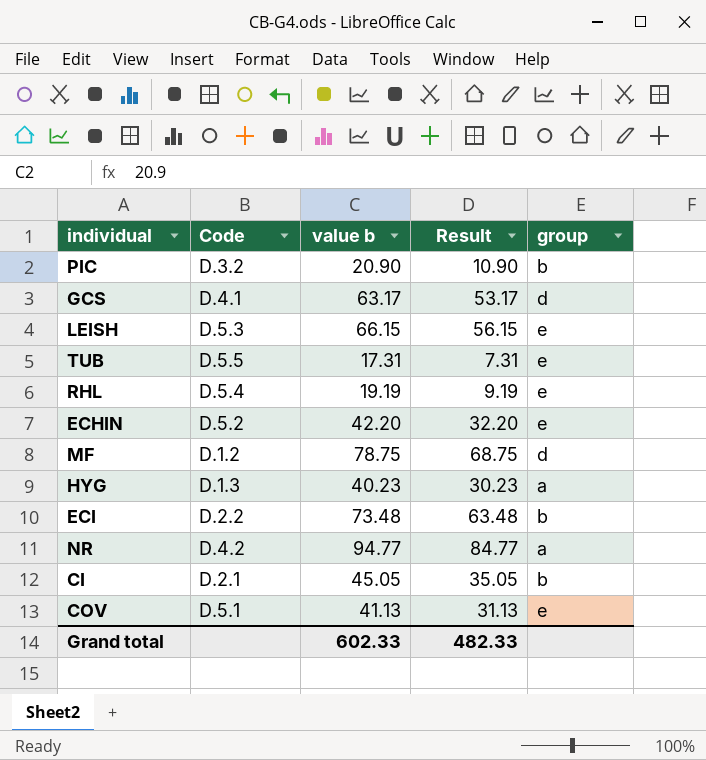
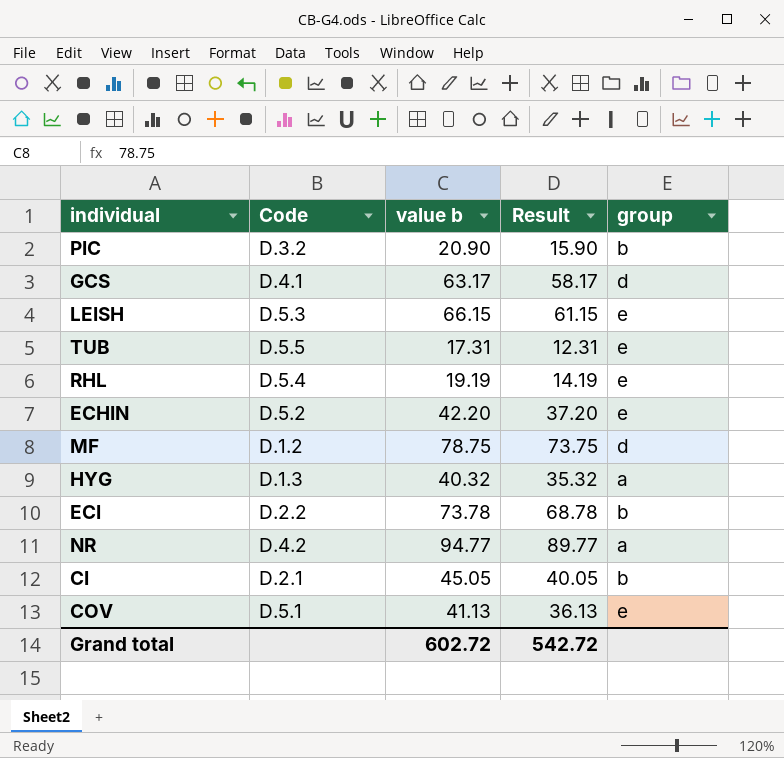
column Result | formula: [value b] - 10 -> [value b] - 5
HYG | value b: 40.23 -> 40.32
ECI | value b: 73.48 -> 73.78
Grand total | value b: 602.33 -> 602.72
Grand total | Result: 482.33 -> 542.72

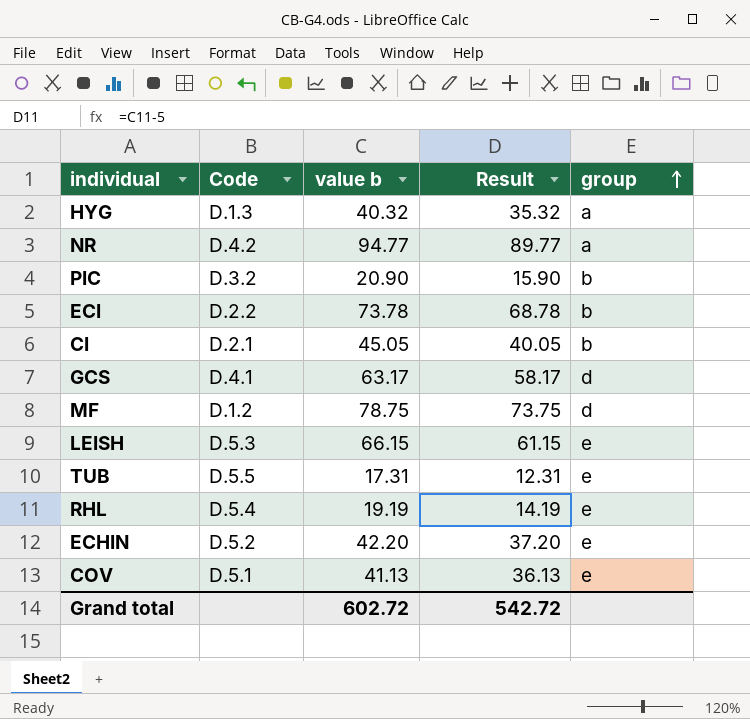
row order: none -> group ascending

